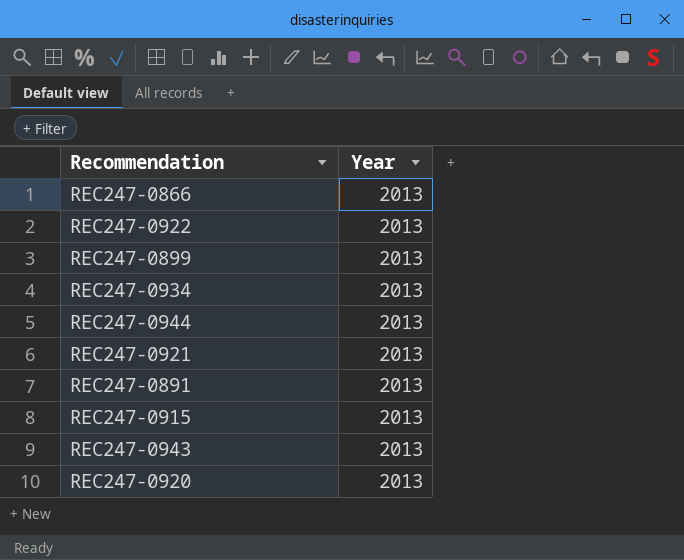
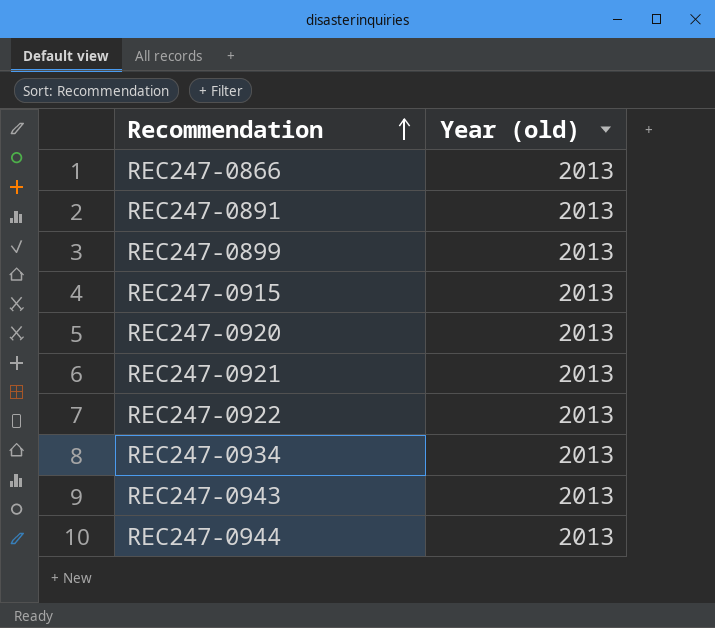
row order: none -> Recommendation ascending
column name: Year -> Year (old)

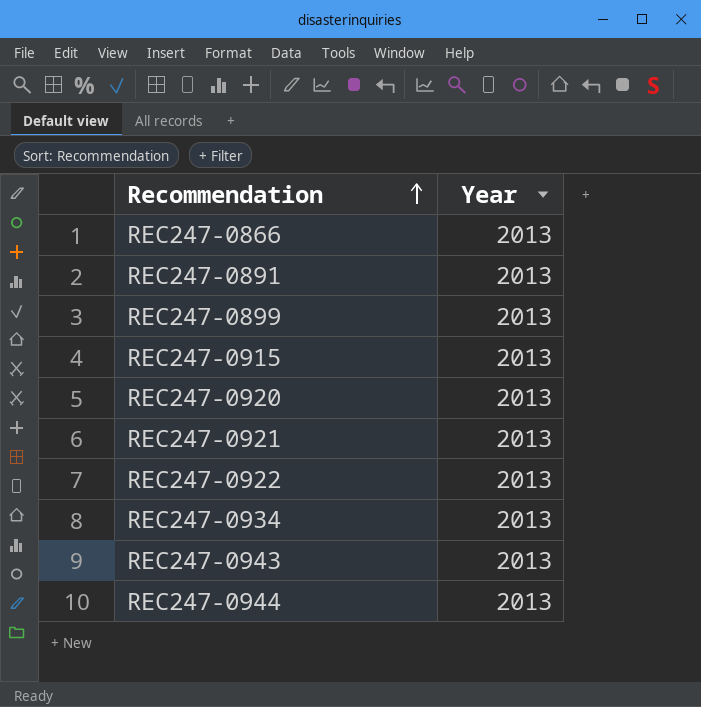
column name: Year (old) -> Year

